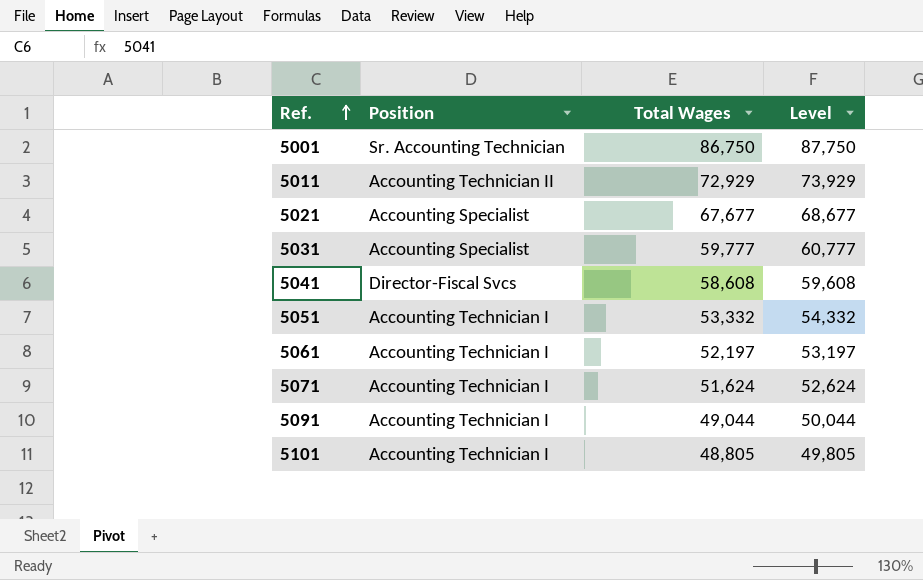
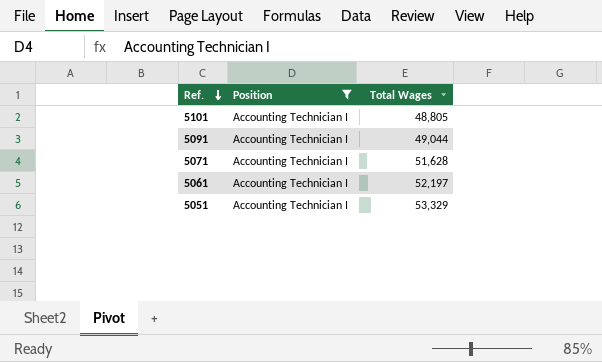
filter: none -> Position = Accounting Technician I
row order: Ref. ascending -> Ref. descending
column Level | formula: [Total Wages] + 1000 -> none
5071 | Total Wages: 51,624 -> 51,628
5051 | Total Wages: 53,332 -> 53,329

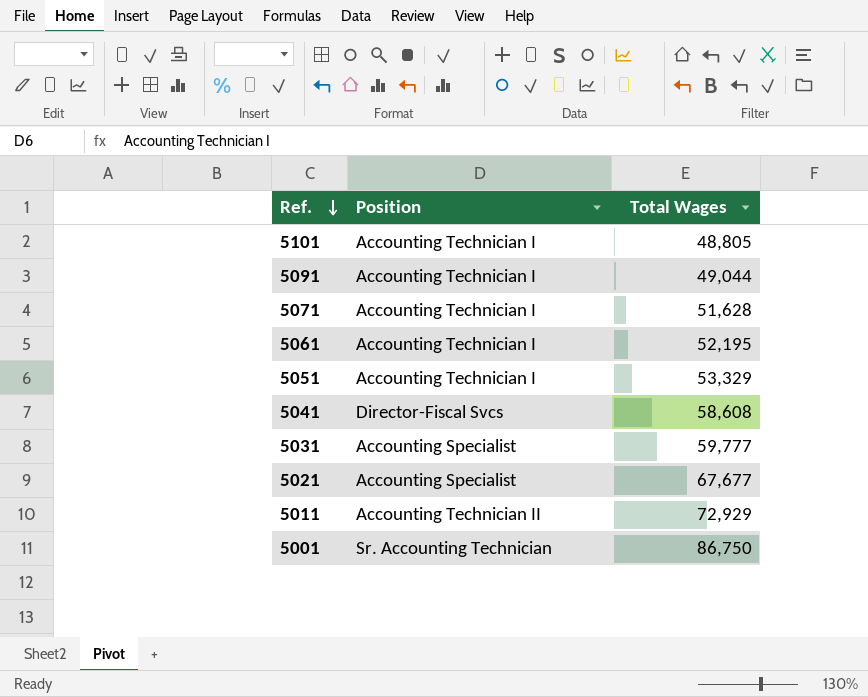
filter: Position = Accounting Technician I -> none
5061 | Total Wages: 52,197 -> 52,195

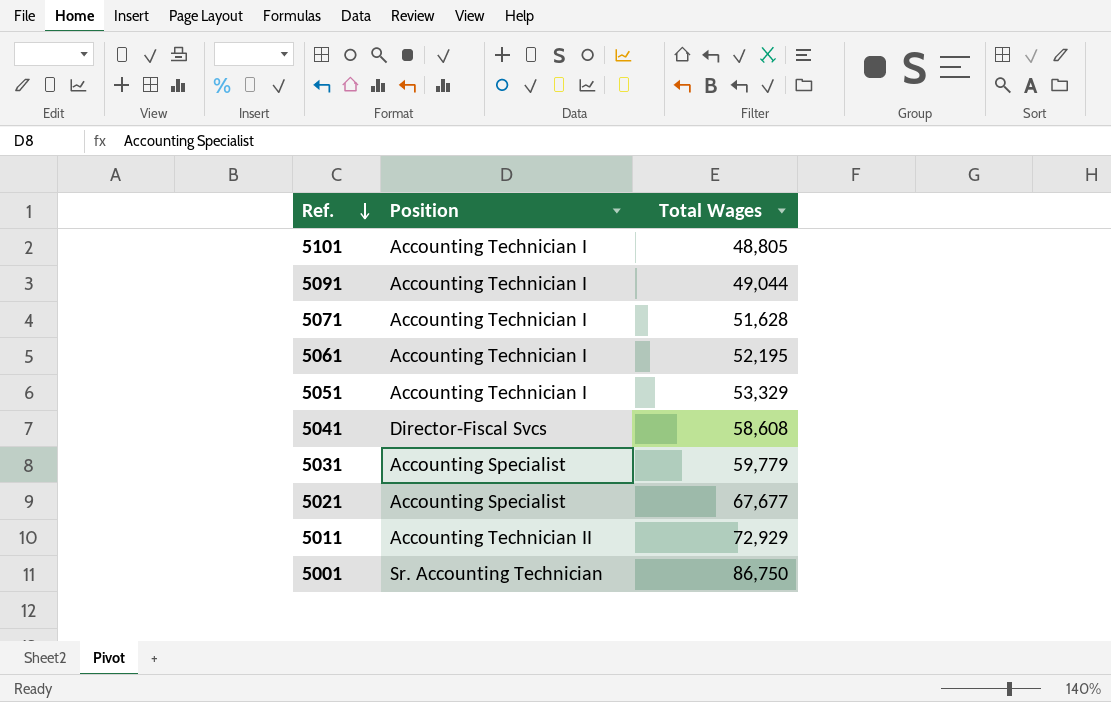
5031 | Total Wages: 59,777 -> 59,779

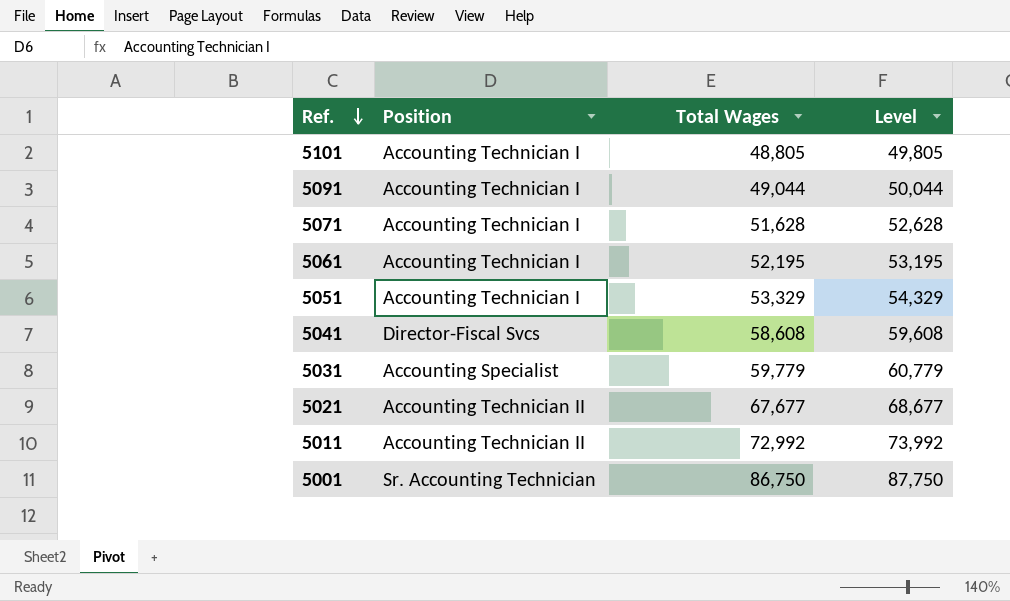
column Level | formula: none -> [Total Wages] + 1000
5021 | Position: Accounting Specialist -> Accounting Technician II
5011 | Total Wages: 72,929 -> 72,992

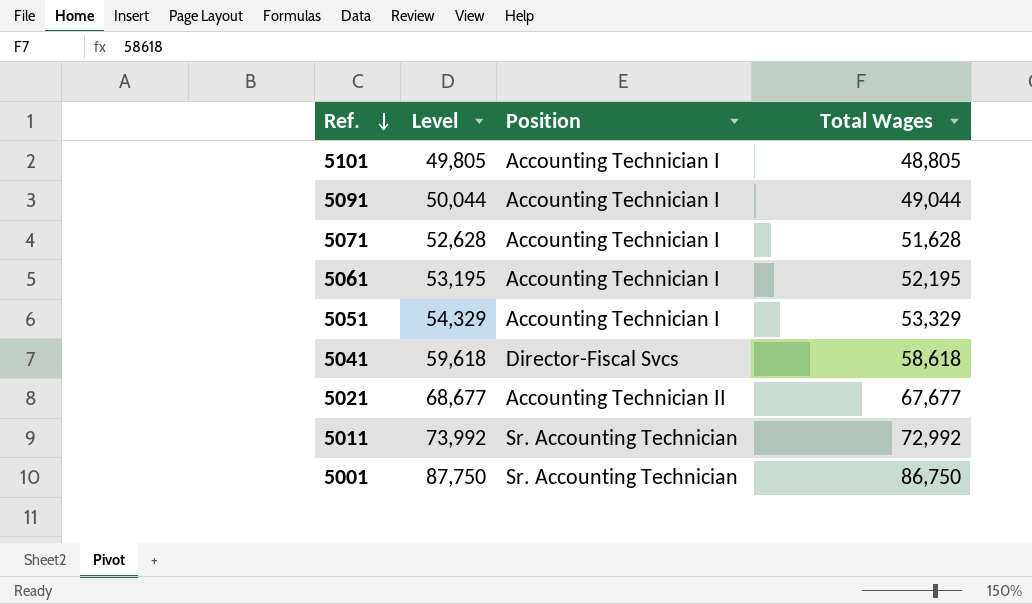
column Level | position: 4 -> 2
row 5031: Accounting Specialist | 59,779 | 60,779 -> none
5041 | Level: 59,608 -> 59,618
5041 | Total Wages: 58,608 -> 58,618
5011 | Position: Accounting Technician II -> Sr. Accounting Technician

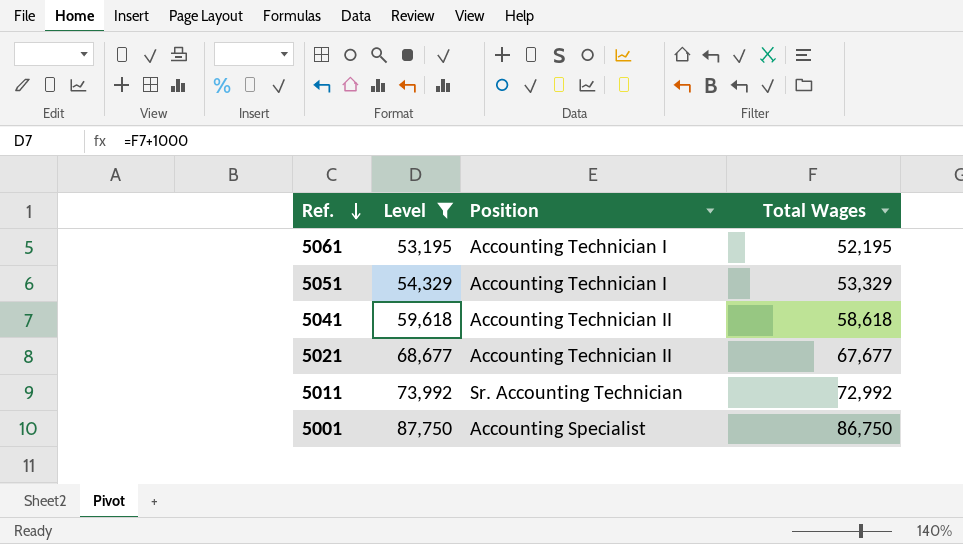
filter: none -> Level >= 53,195
5041 | Position: Director-Fiscal Svcs -> Accounting Technician II
5001 | Position: Sr. Accounting Technician -> Accounting Specialist

